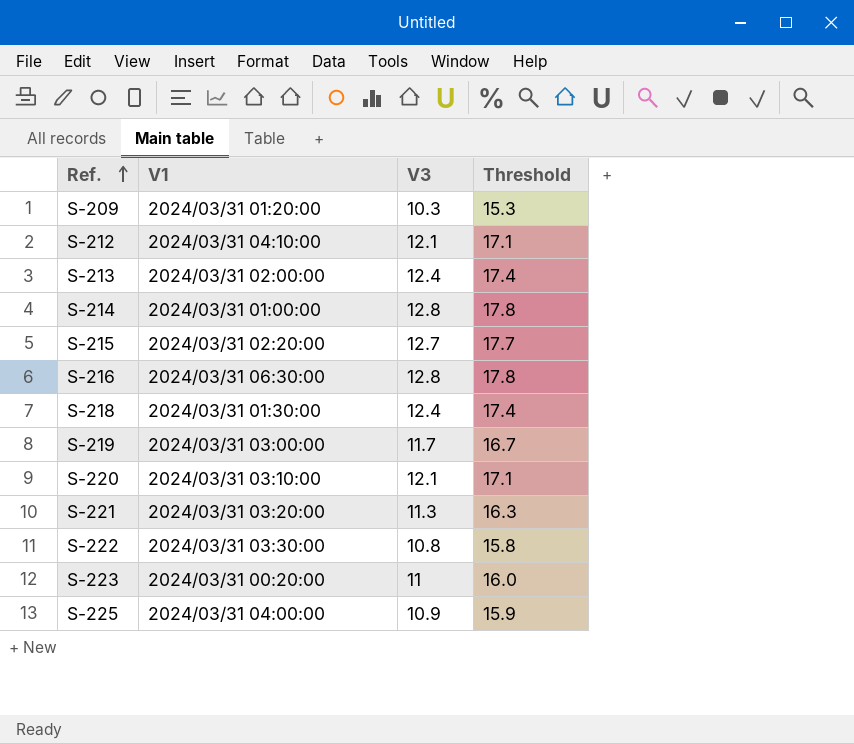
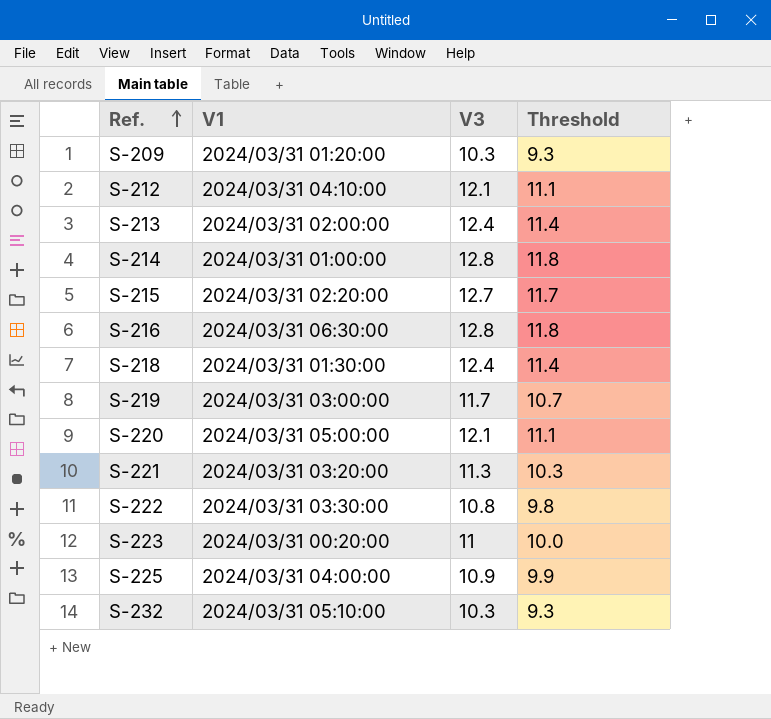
column Threshold | formula: [V3] + 5 -> [V3] - 1
S-220 | V1: 2024/03/31 03:10:00 -> 2024/03/31 05:00:00
row S-232: none -> 2024/03/31 05:10:00 | 10.3 | 9.3

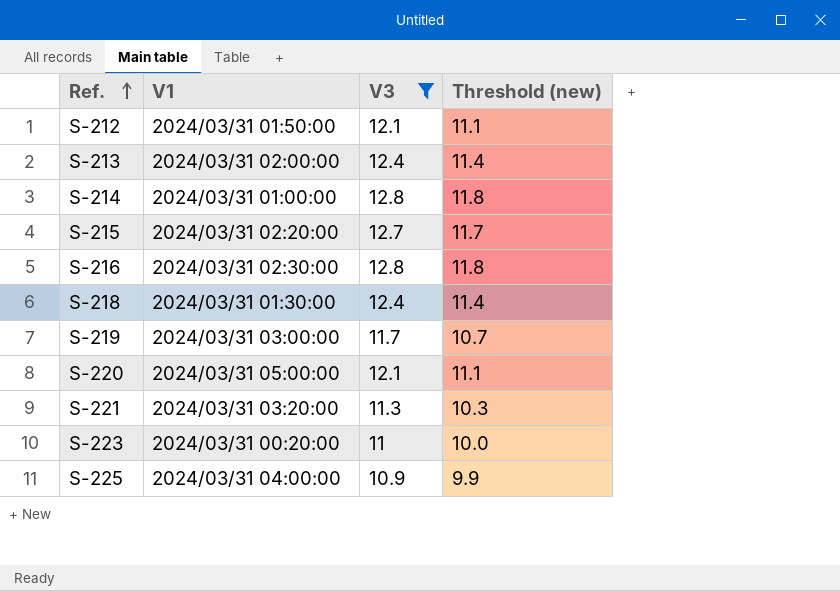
filter: none -> V3 >= 10.9
column name: Threshold -> Threshold (new)
S-212 | V1: 2024/03/31 04:10:00 -> 2024/03/31 01:50:00
S-216 | V1: 2024/03/31 06:30:00 -> 2024/03/31 02:30:00

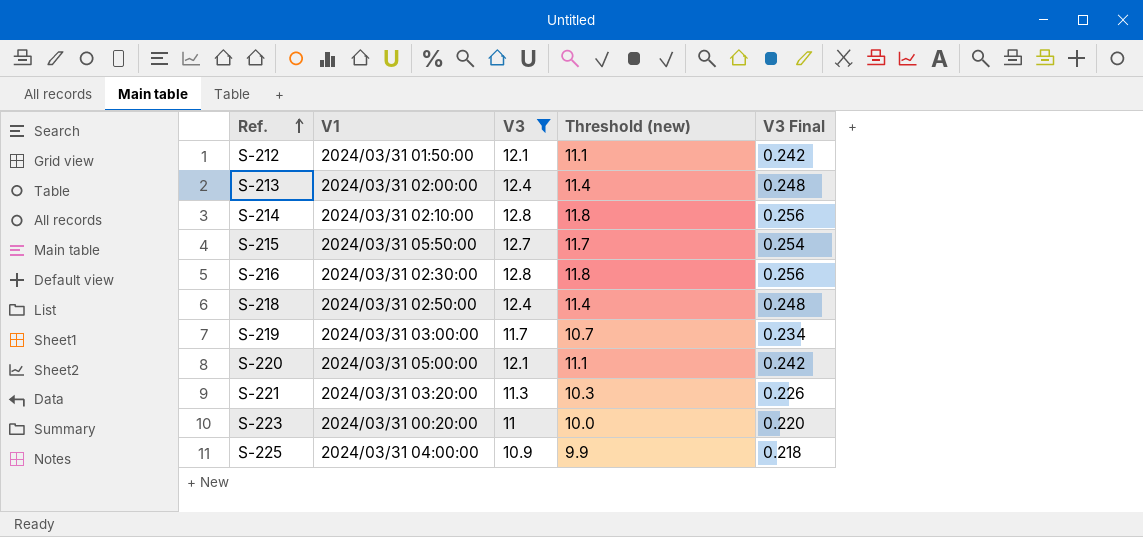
column V3 Final | formula: none -> [V3] * 0.02
S-214 | V1: 2024/03/31 01:00:00 -> 2024/03/31 02:10:00
S-215 | V1: 2024/03/31 02:20:00 -> 2024/03/31 05:50:00
S-218 | V1: 2024/03/31 01:30:00 -> 2024/03/31 02:50:00

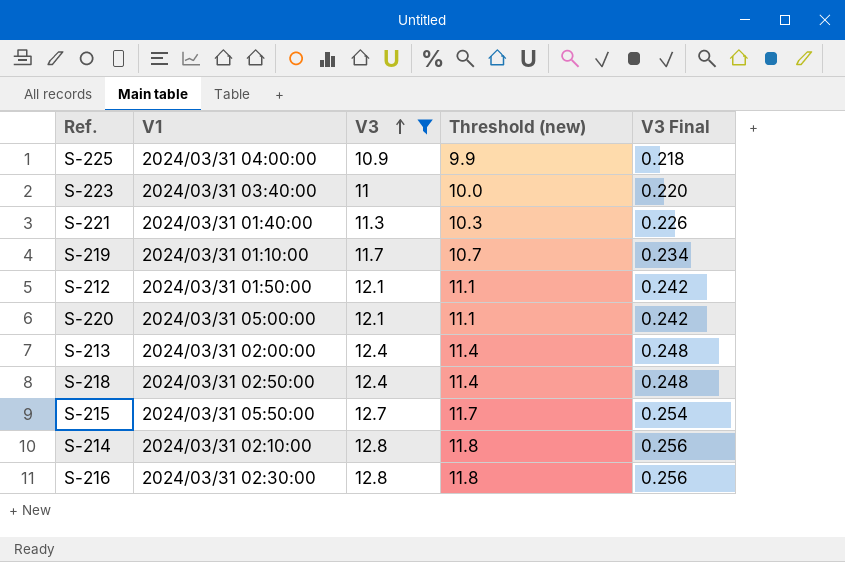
row order: Ref. ascending -> V3 ascending
S-223 | V1: 2024/03/31 00:20:00 -> 2024/03/31 03:40:00
S-221 | V1: 2024/03/31 03:20:00 -> 2024/03/31 01:40:00
S-219 | V1: 2024/03/31 03:00:00 -> 2024/03/31 01:10:00

